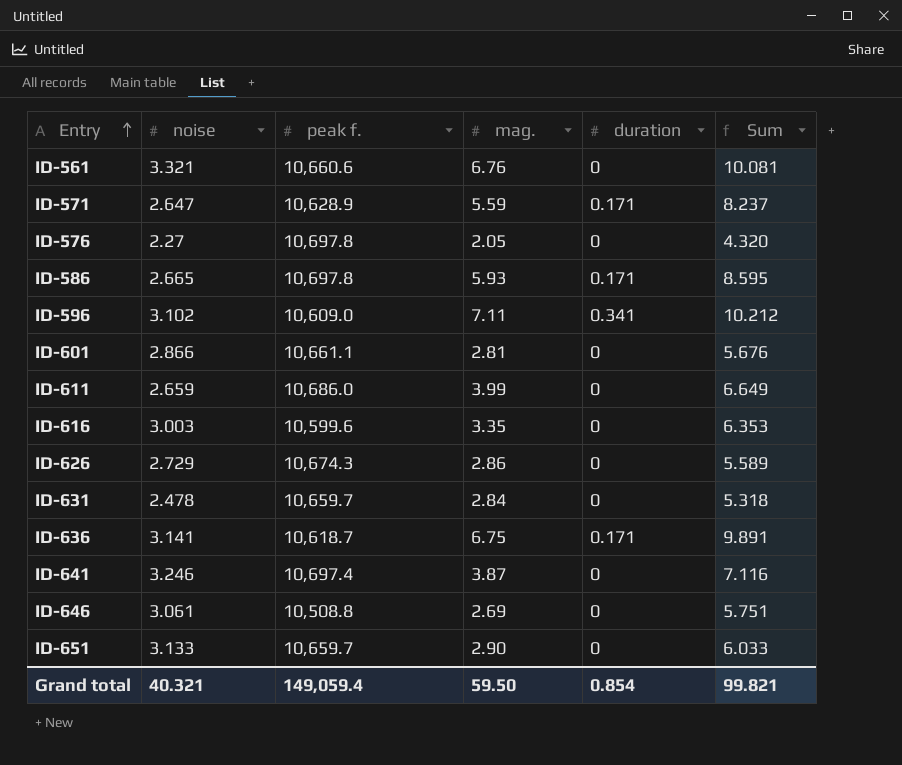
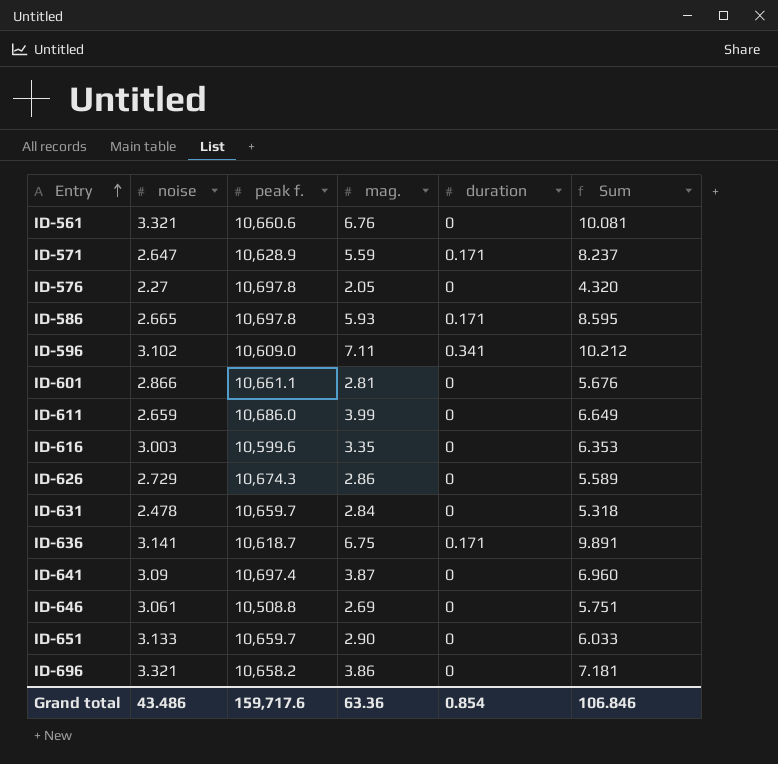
ID-641 | noise: 3.246 -> 3.09
ID-641 | Sum: 7.116 -> 6.960
row ID-696: none -> 3.321 | 10,658.2 | 3.86 | 0 | 7.181
Grand total | noise: 40.321 -> 43.486
Grand total | peak f.: 149,059.4 -> 159,717.6
Grand total | mag.: 59.50 -> 63.36
Grand total | Sum: 99.821 -> 106.846

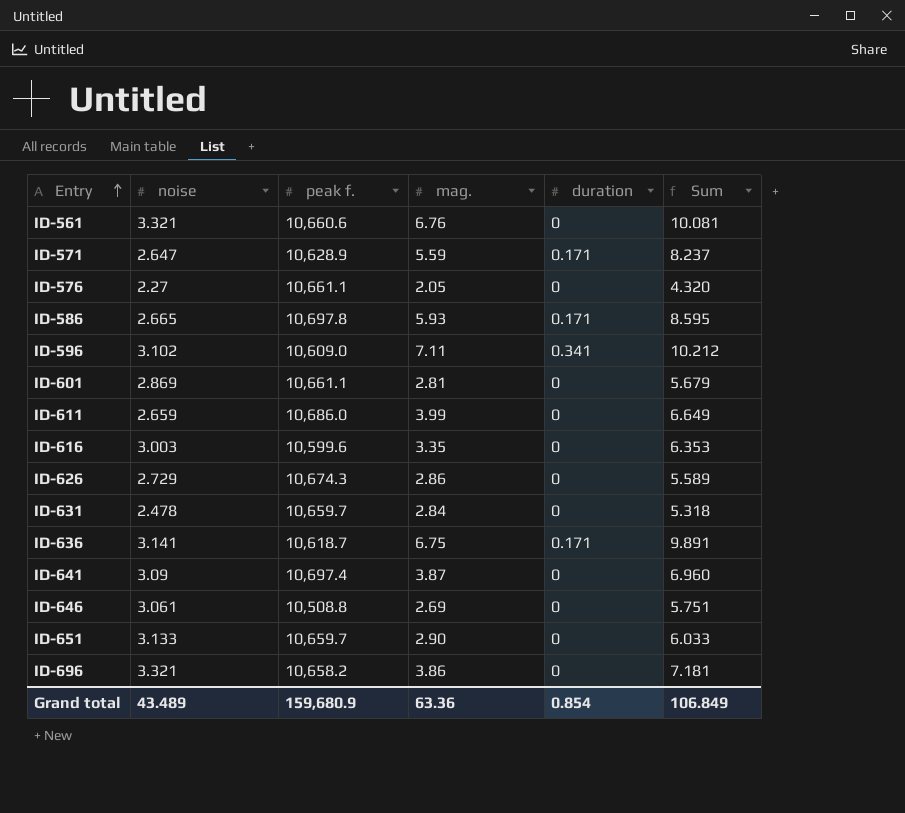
ID-576 | peak f.: 10,697.8 -> 10,661.1
ID-601 | noise: 2.866 -> 2.869
ID-601 | Sum: 5.676 -> 5.679
Grand total | noise: 43.486 -> 43.489
Grand total | peak f.: 159,717.6 -> 159,680.9
Grand total | Sum: 106.846 -> 106.849

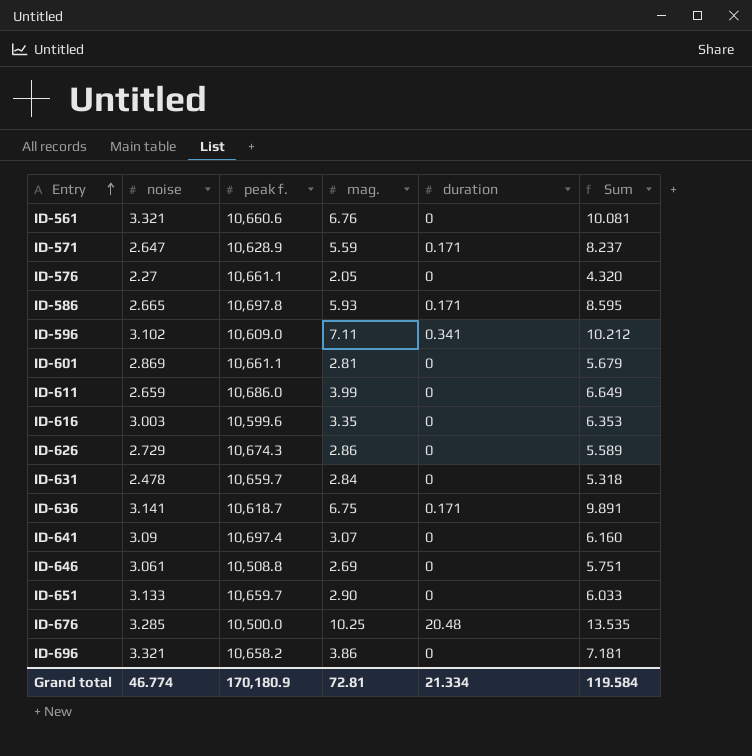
ID-641 | mag.: 3.87 -> 3.07
ID-641 | Sum: 6.960 -> 6.160
row ID-676: none -> 3.285 | 10,500.0 | 10.25 | 20.48 | 13.535
Grand total | noise: 43.489 -> 46.774
Grand total | peak f.: 159,680.9 -> 170,180.9
Grand total | mag.: 63.36 -> 72.81
Grand total | duration: 0.854 -> 21.334
Grand total | Sum: 106.849 -> 119.584

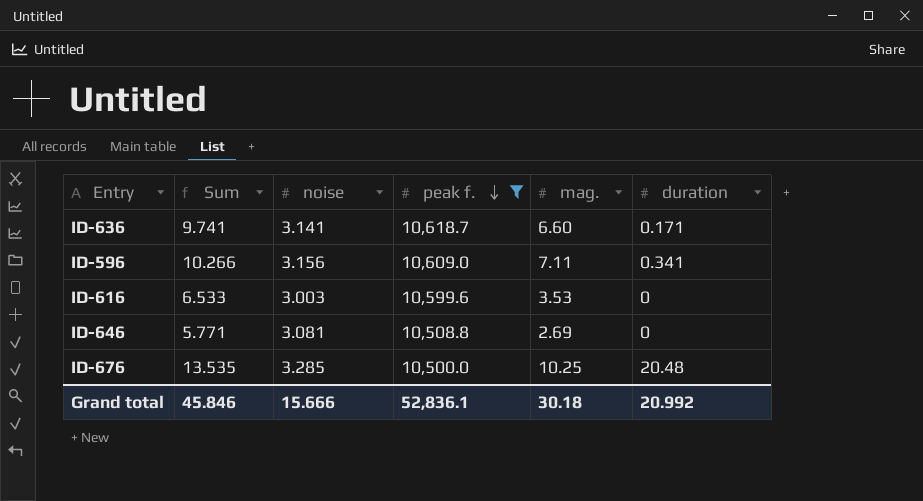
filter: none -> peak f. <= 10,618.7
row order: Entry ascending -> peak f. descending
column Sum | position: 6 -> 2
ID-636 | Sum: 9.891 -> 9.741
ID-636 | mag.: 6.75 -> 6.60
ID-596 | Sum: 10.212 -> 10.266
ID-596 | noise: 3.102 -> 3.156
ID-616 | Sum: 6.353 -> 6.533
ID-616 | mag.: 3.35 -> 3.53
ID-646 | Sum: 5.751 -> 5.771
ID-646 | noise: 3.061 -> 3.081
Grand total | Sum: 119.584 -> 45.846
Grand total | noise: 46.774 -> 15.666
Grand total | peak f.: 170,180.9 -> 52,836.1
Grand total | mag.: 72.81 -> 30.18
Grand total | duration: 21.334 -> 20.992

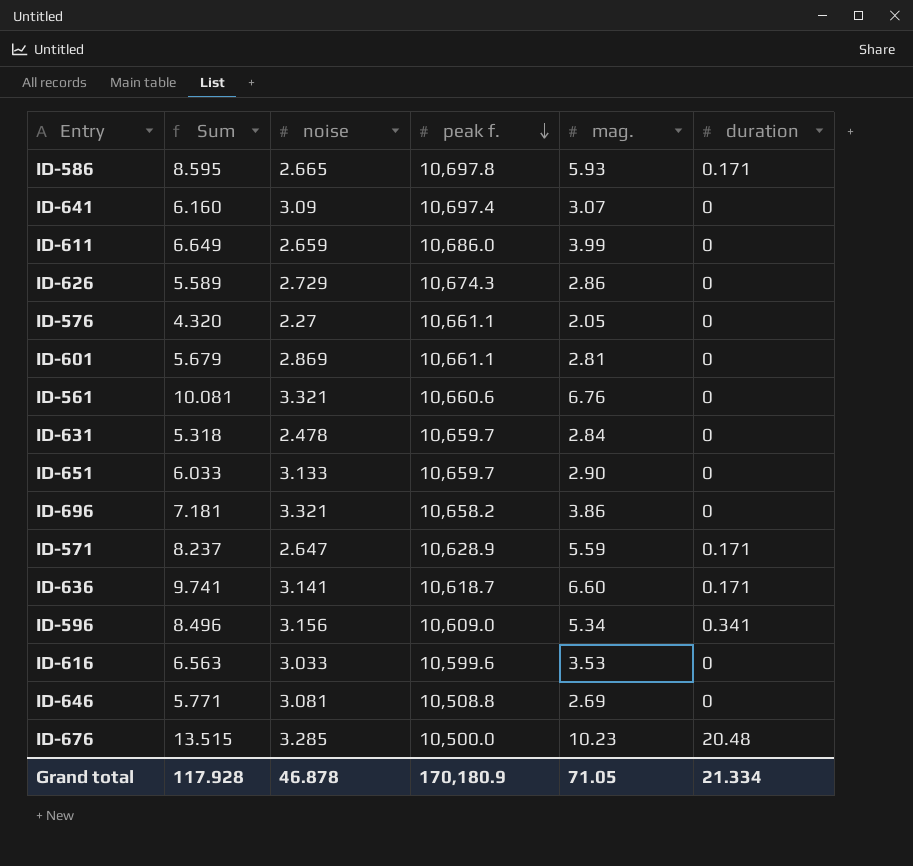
filter: peak f. <= 10,618.7 -> none
ID-596 | Sum: 10.266 -> 8.496
ID-596 | mag.: 7.11 -> 5.34
ID-616 | Sum: 6.533 -> 6.563
ID-616 | noise: 3.003 -> 3.033
ID-676 | Sum: 13.535 -> 13.515
ID-676 | mag.: 10.25 -> 10.23
Grand total | Sum: 45.846 -> 117.928
Grand total | noise: 15.666 -> 46.878
Grand total | peak f.: 52,836.1 -> 170,180.9
Grand total | mag.: 30.18 -> 71.05
Grand total | duration: 20.992 -> 21.334

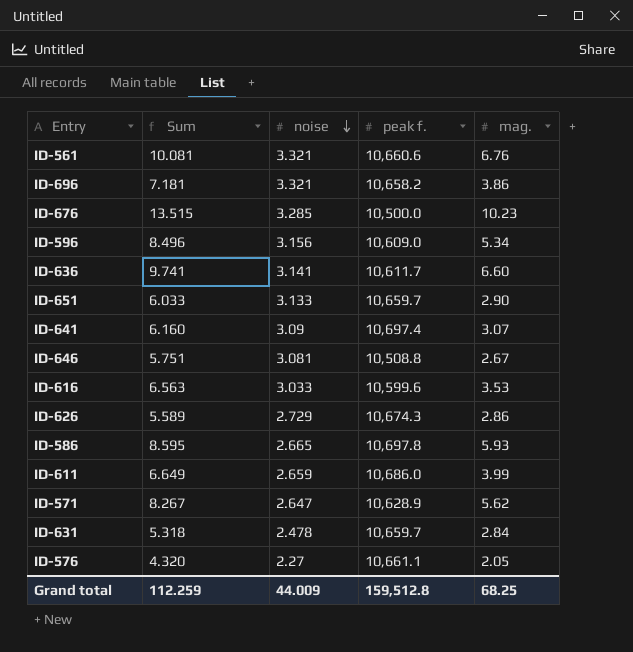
row order: peak f. descending -> noise descending
column duration | position: 6 -> none
row ID-601: 5.679 | 2.869 | 10,661.1 | 2.81 | 0 -> none
ID-636 | peak f.: 10,618.7 -> 10,611.7
ID-646 | Sum: 5.771 -> 5.751
ID-646 | mag.: 2.69 -> 2.67
ID-571 | Sum: 8.237 -> 8.267
ID-571 | mag.: 5.59 -> 5.62
Grand total | Sum: 117.928 -> 112.259
Grand total | noise: 46.878 -> 44.009
Grand total | peak f.: 170,180.9 -> 159,512.8
Grand total | mag.: 71.05 -> 68.25

